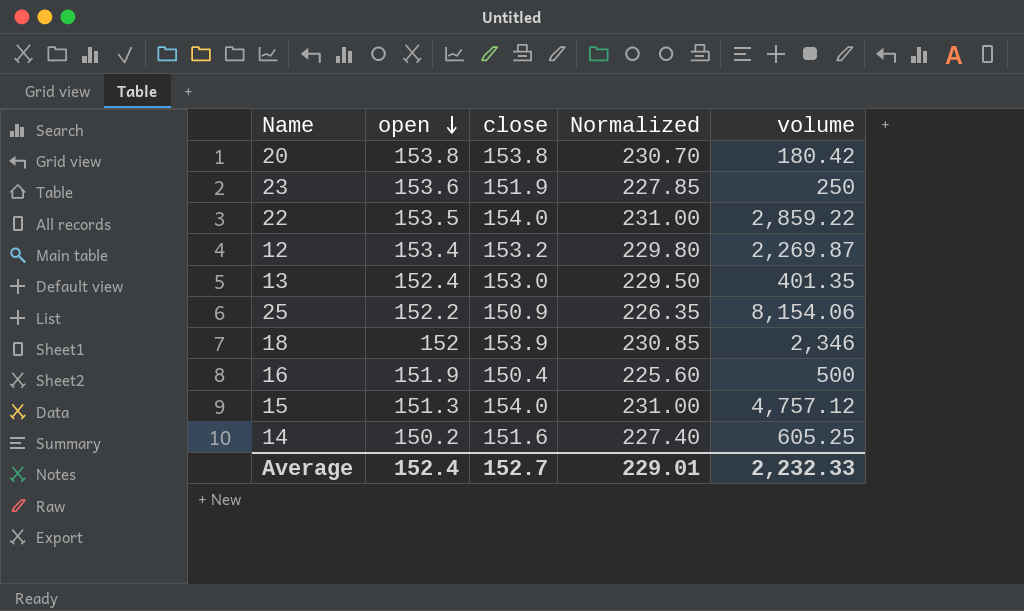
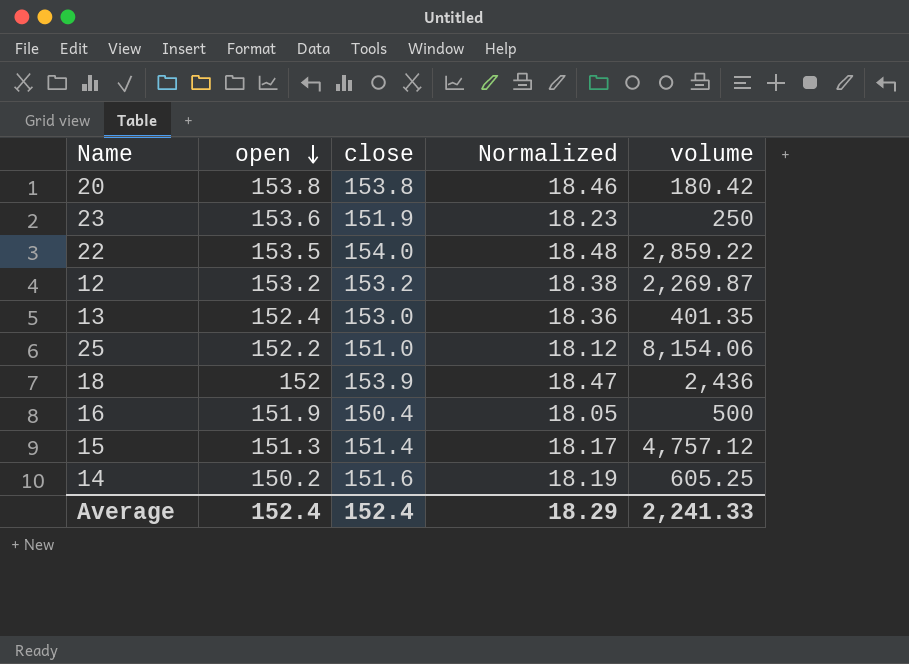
column Normalized | formula: [close] * 1.5 -> [close] * 0.12
12 | open: 153.4 -> 153.2
25 | close: 150.9 -> 151.0
18 | volume: 2,346 -> 2,436
15 | close: 154.0 -> 151.4
Average | close: 152.7 -> 152.4
Average | Normalized: 229.01 -> 18.29
Average | volume: 2,232.33 -> 2,241.33

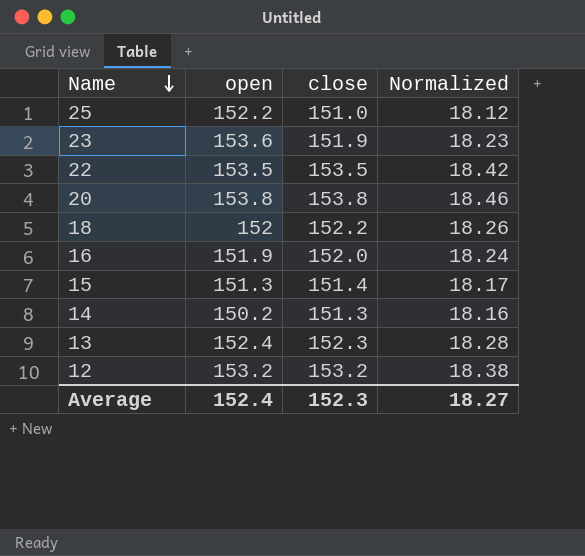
row order: open descending -> Name descending
column volume | position: 5 -> none
22 | close: 154.0 -> 153.5
22 | Normalized: 18.48 -> 18.42
18 | close: 153.9 -> 152.2
18 | Normalized: 18.47 -> 18.26
16 | close: 150.4 -> 152.0
16 | Normalized: 18.05 -> 18.24
14 | close: 151.6 -> 151.3
14 | Normalized: 18.19 -> 18.16
13 | close: 153.0 -> 152.3
13 | Normalized: 18.36 -> 18.28
Average | close: 152.4 -> 152.3
Average | Normalized: 18.29 -> 18.27

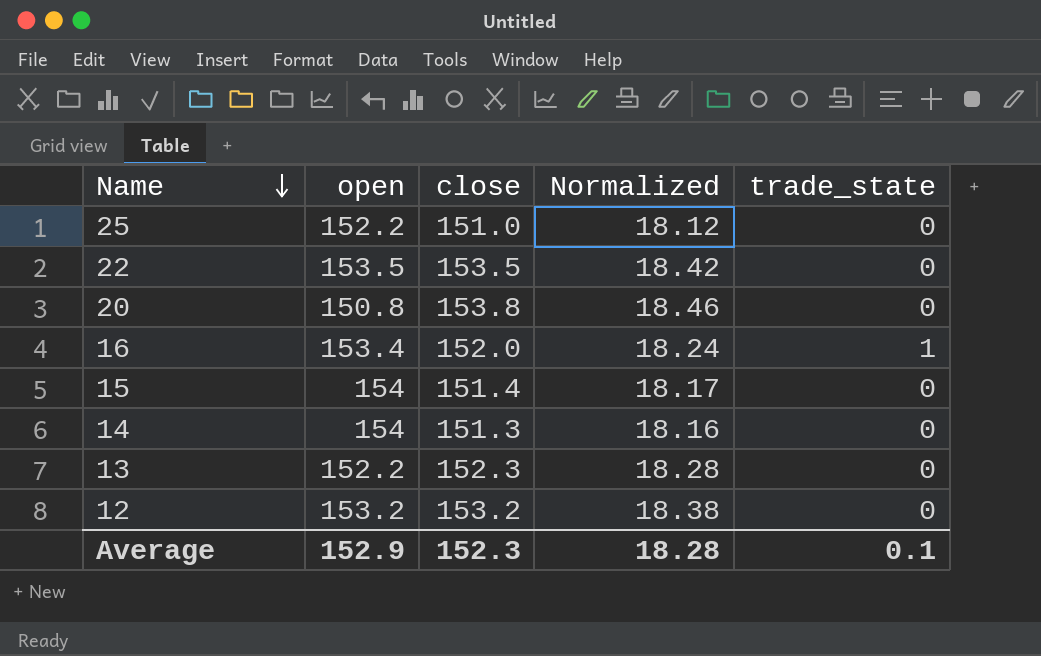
column trade_state | position: none -> 5
row 23: 153.6 | 151.9 | 18.23 -> none
row 18: 152 | 152.2 | 18.26 -> none
20 | open: 153.8 -> 150.8
16 | open: 151.9 -> 153.4
15 | open: 151.3 -> 154
14 | open: 150.2 -> 154
13 | open: 152.4 -> 152.2
Average | open: 152.4 -> 152.9
Average | Normalized: 18.27 -> 18.28

